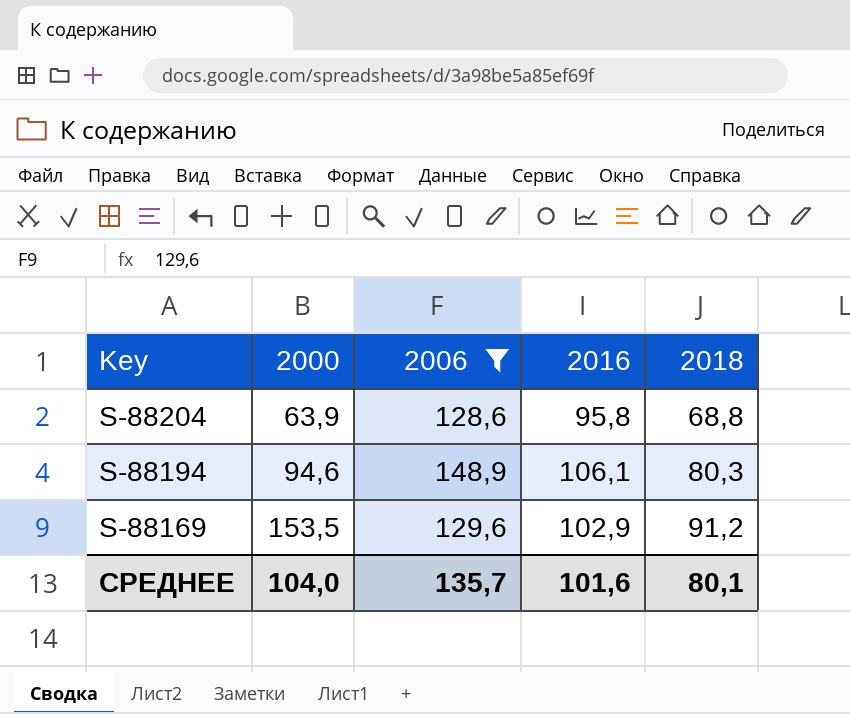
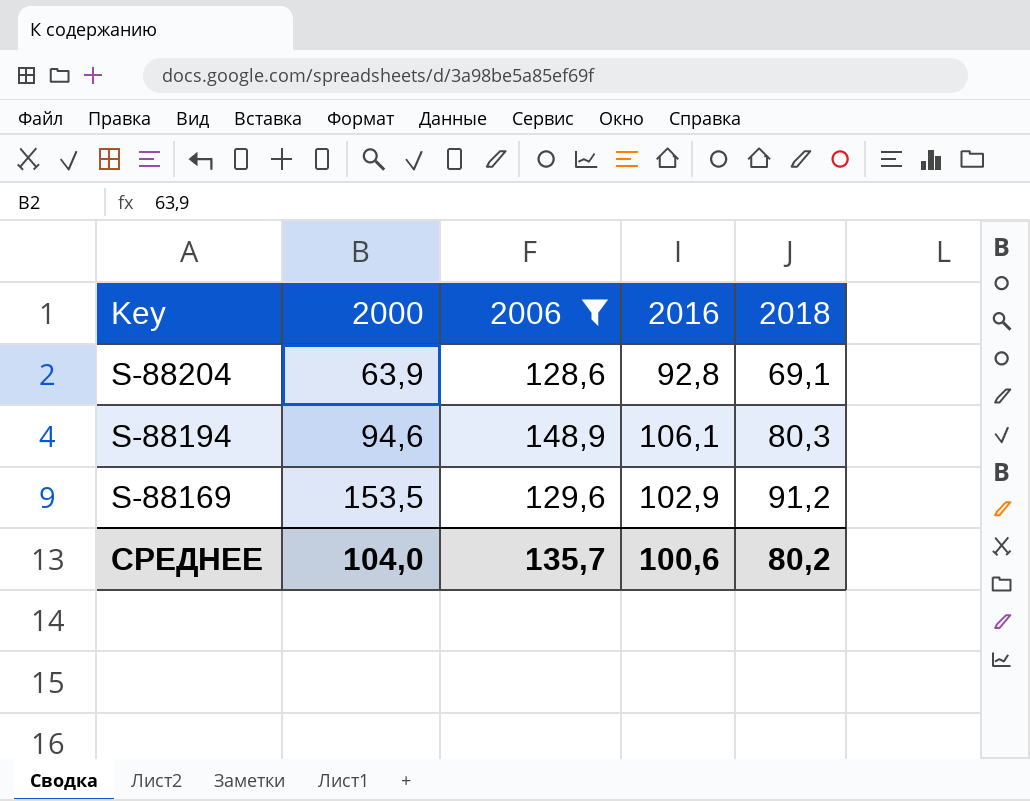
S-88204 | 2016: 95,8 -> 92,8
S-88204 | 2018: 68,8 -> 69,1
СРЕДНЕЕ | 2016: 101,6 -> 100,6
СРЕДНЕЕ | 2018: 80,1 -> 80,2

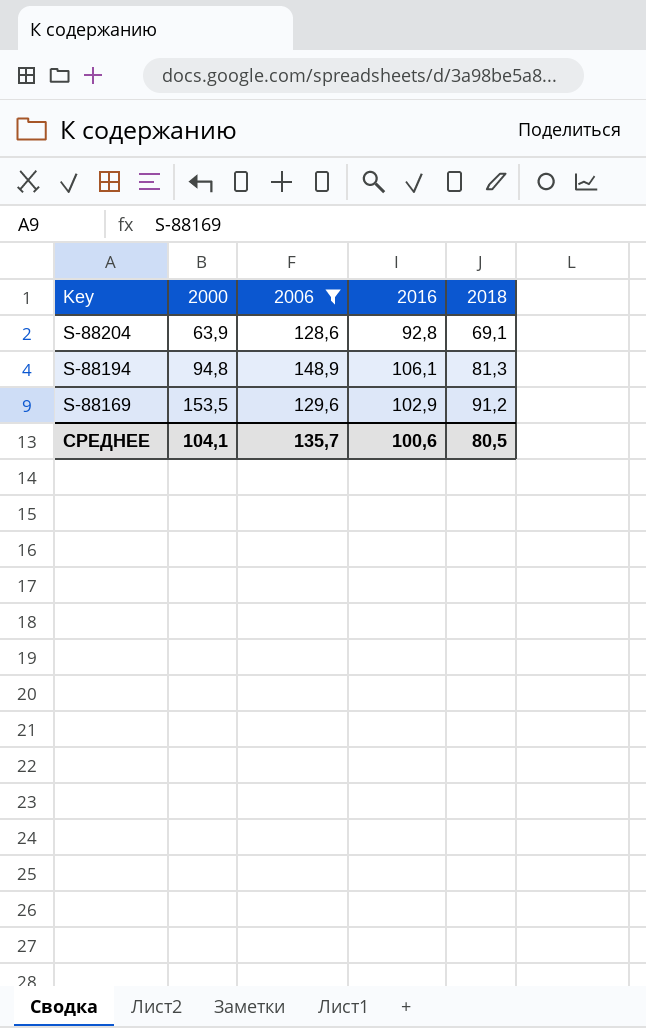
S-88194 | 2000: 94,6 -> 94,8
S-88194 | 2018: 80,3 -> 81,3
СРЕДНЕЕ | 2000: 104,0 -> 104,1
СРЕДНЕЕ | 2018: 80,2 -> 80,5

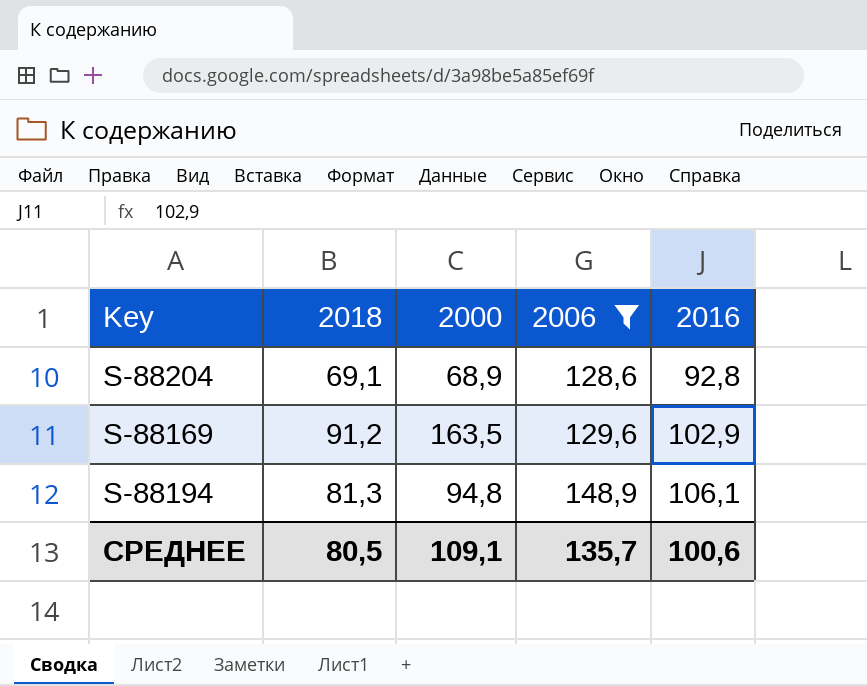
row order: Key descending -> 2006 ascending
column 2018 | position: 5 -> 2
S-88204 | 2000: 63,9 -> 68,9
S-88169 | 2000: 153,5 -> 163,5
СРЕДНЕЕ | 2000: 104,1 -> 109,1

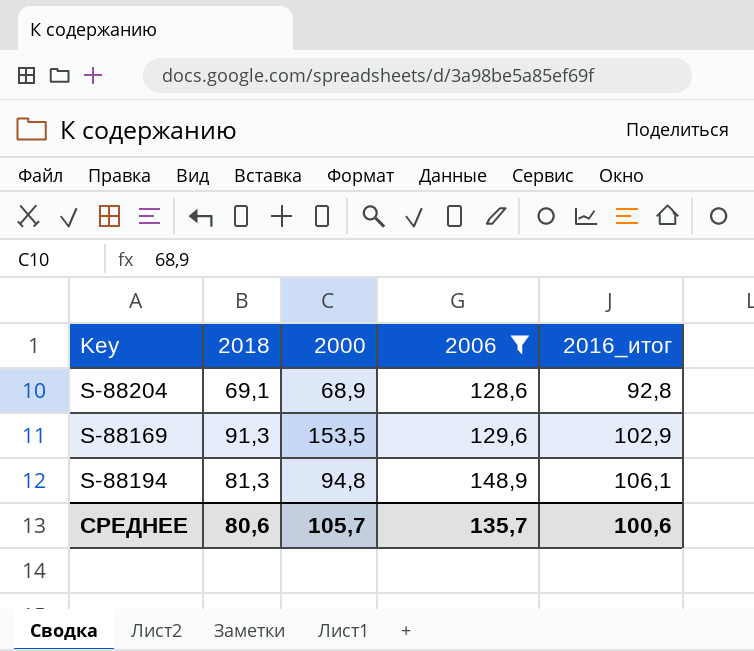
column name: 2016 -> 2016_итог
S-88169 | 2018: 91,2 -> 91,3
S-88169 | 2000: 163,5 -> 153,5
СРЕДНЕЕ | 2018: 80,5 -> 80,6
СРЕДНЕЕ | 2000: 109,1 -> 105,7

